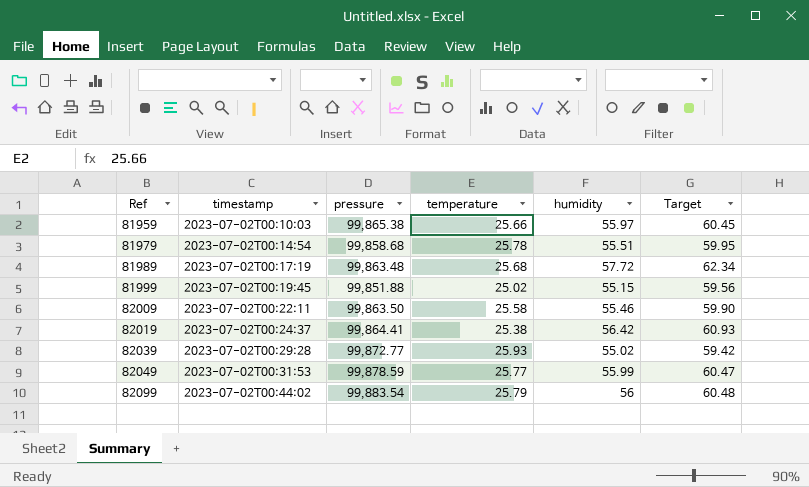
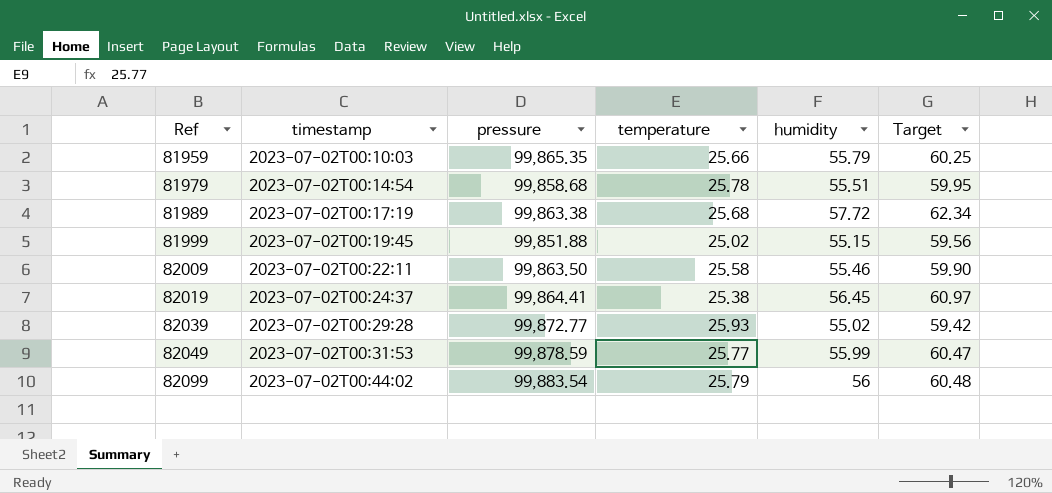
81959 | pressure: 99,865.38 -> 99,865.35
81959 | humidity: 55.97 -> 55.79
81959 | Target: 60.45 -> 60.25
81989 | pressure: 99,863.48 -> 99,863.38
82019 | humidity: 56.42 -> 56.45
82019 | Target: 60.93 -> 60.97

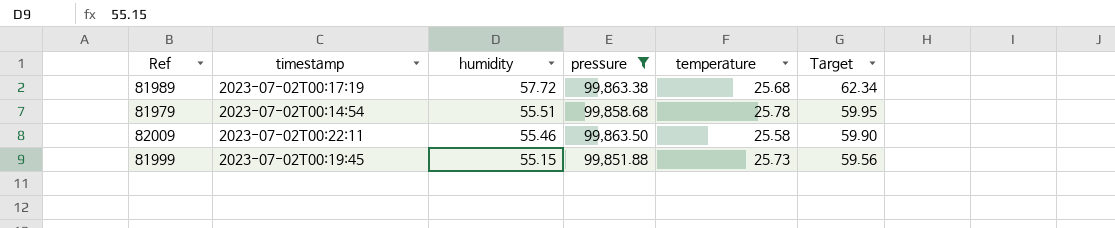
filter: none -> pressure <= 99,863.50
row order: Ref ascending -> humidity descending
column humidity | position: 5 -> 3
81999 | temperature: 25.02 -> 25.73

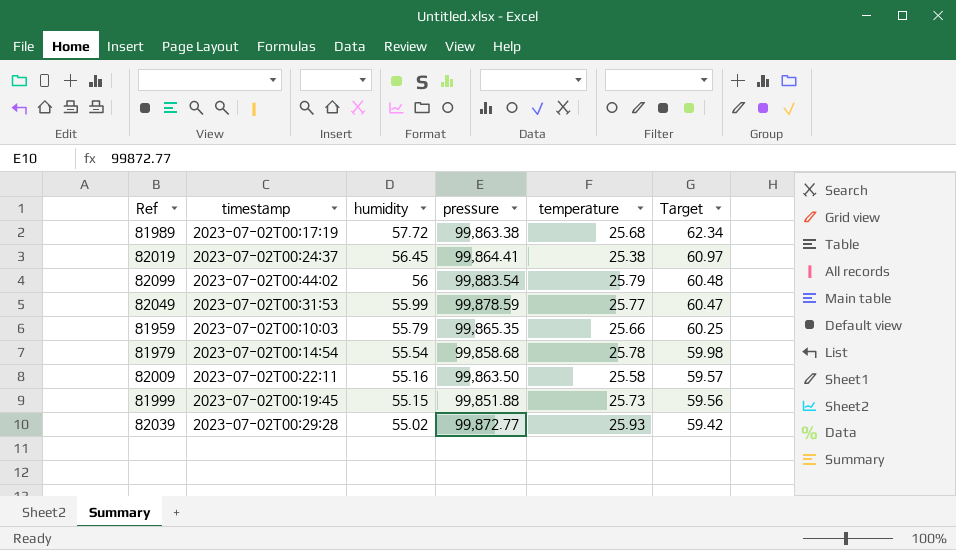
filter: pressure <= 99,863.50 -> none
81979 | humidity: 55.51 -> 55.54
81979 | Target: 59.95 -> 59.98
82009 | humidity: 55.46 -> 55.16
82009 | Target: 59.90 -> 59.57

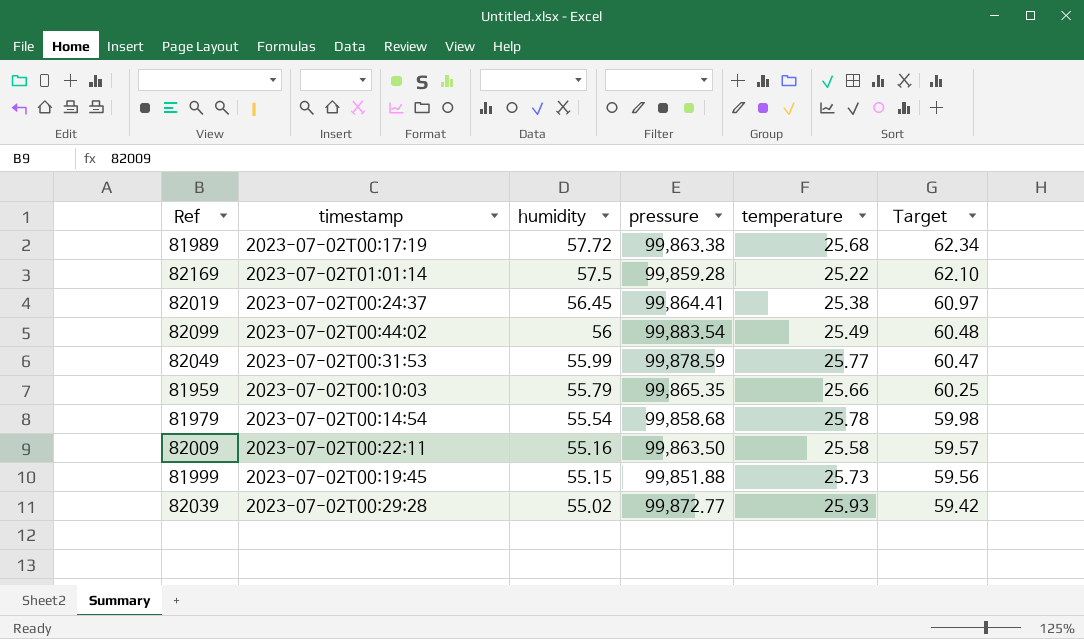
row 82169: none -> 2023-07-02T01:01:14 | 57.5 | 99,859.28 | 25.22 | 62.10
82099 | temperature: 25.79 -> 25.49

